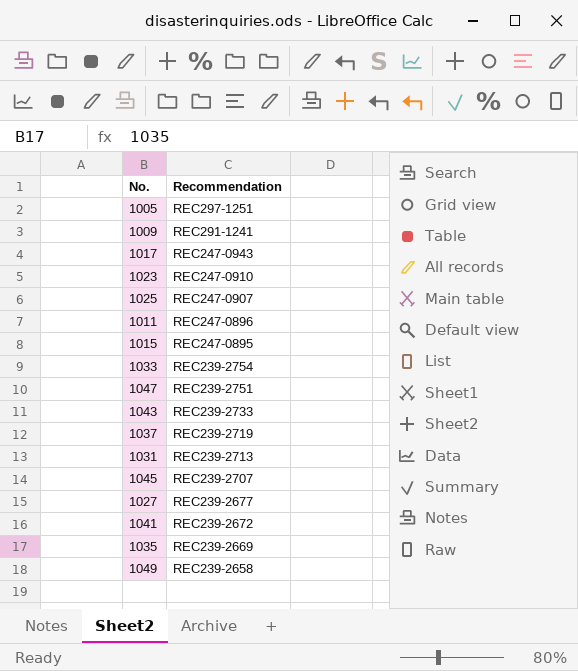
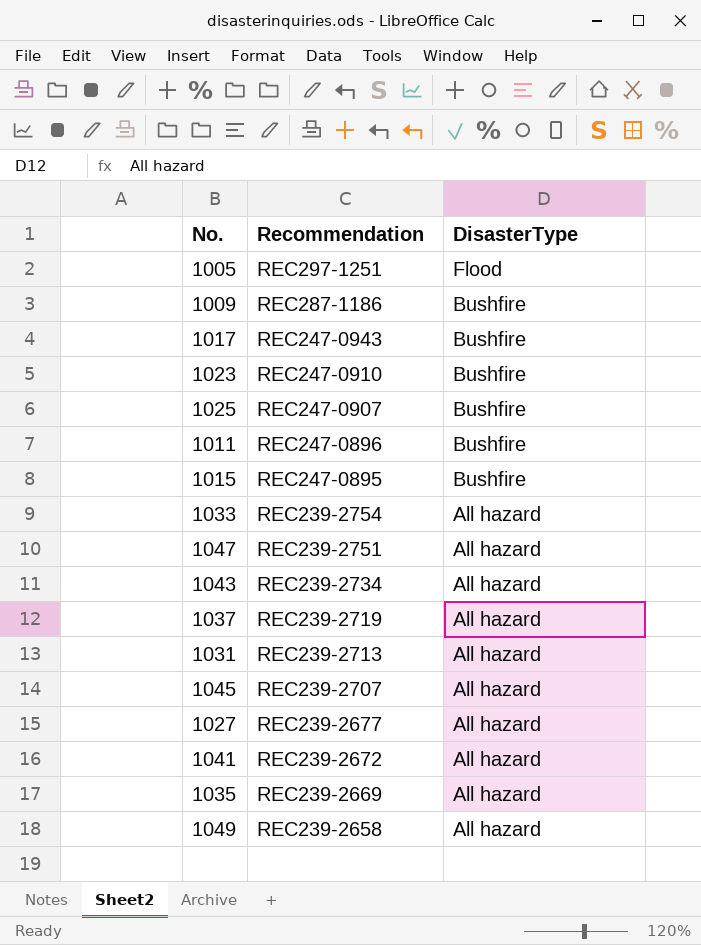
column DisasterType | position: none -> 3
1009 | Recommendation: REC291-1241 -> REC287-1186
1043 | Recommendation: REC239-2733 -> REC239-2734

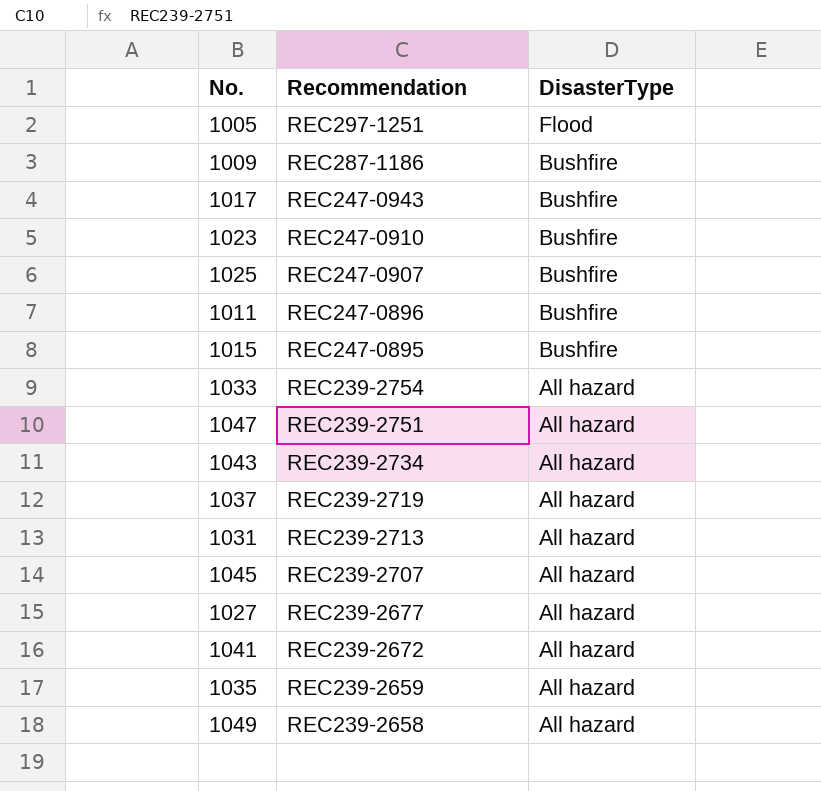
1035 | Recommendation: REC239-2669 -> REC239-2659

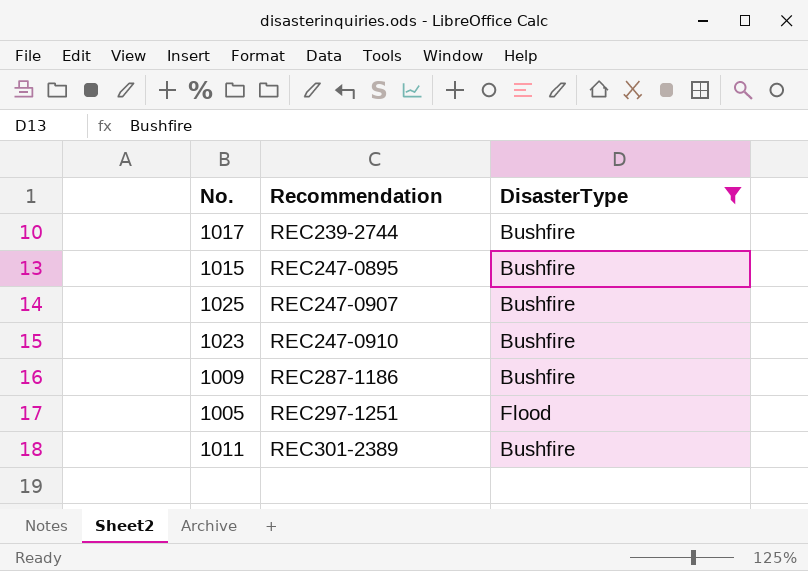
filter: none -> DisasterType != All hazard
row order: Recommendation descending -> Recommendation ascending
1017 | Recommendation: REC247-0943 -> REC239-2744
1011 | Recommendation: REC247-0896 -> REC301-2389

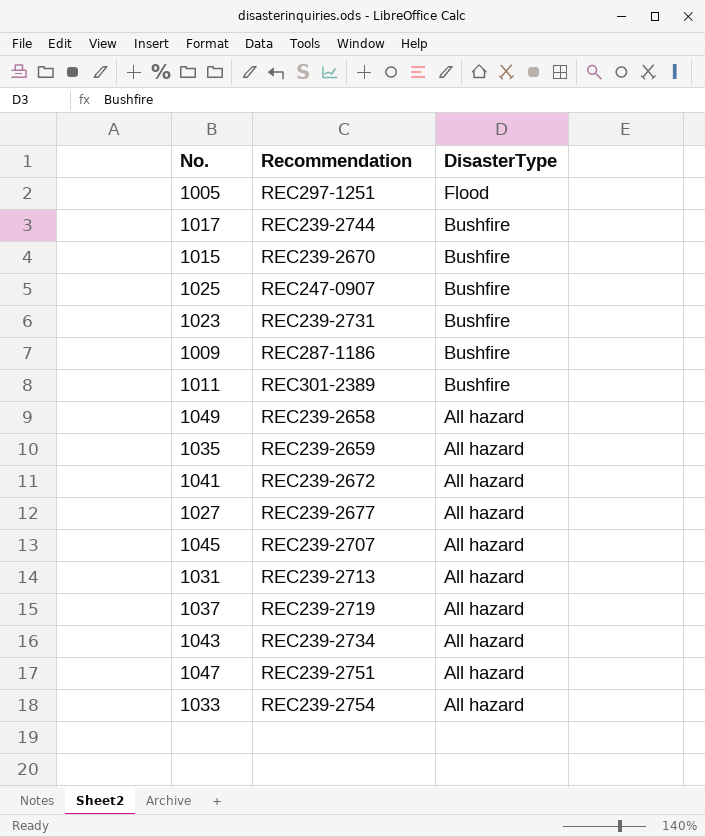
filter: DisasterType != All hazard -> none
row order: Recommendation ascending -> DisasterType descending
1015 | Recommendation: REC247-0895 -> REC239-2670
1023 | Recommendation: REC247-0910 -> REC239-2731

